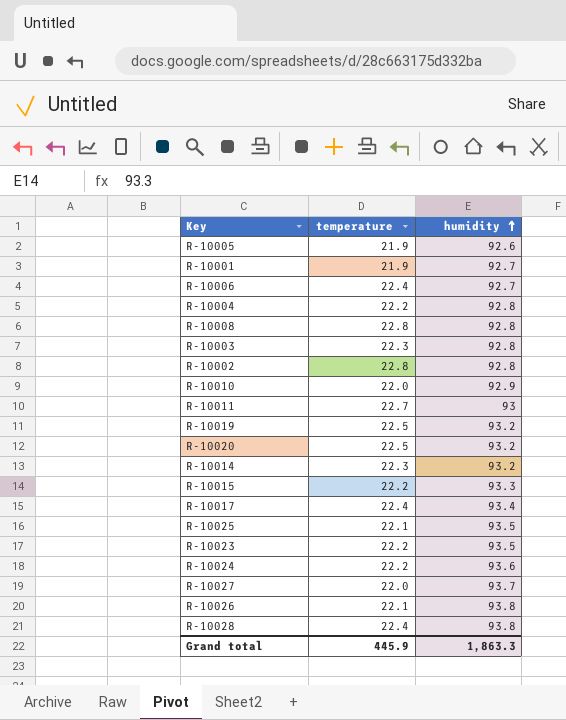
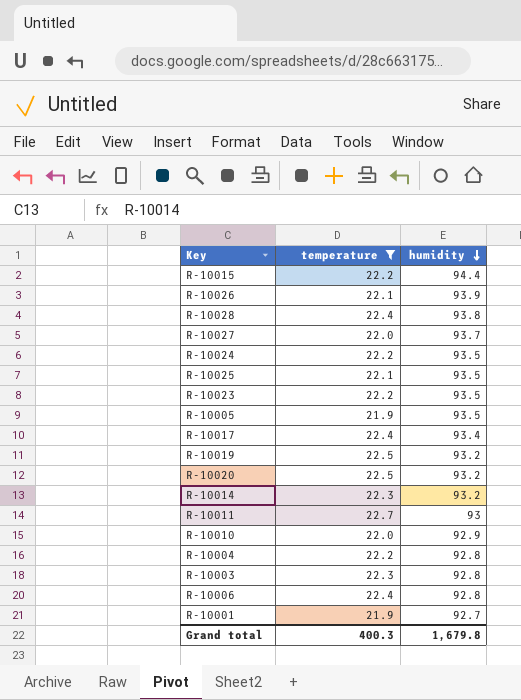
filter: none -> temperature != 22.8
row order: humidity ascending -> humidity descending
R-10015 | humidity: 93.3 -> 94.4
R-10026 | humidity: 93.8 -> 93.9
R-10024 | humidity: 93.6 -> 93.5
R-10005 | humidity: 92.6 -> 93.5
R-10006 | humidity: 92.7 -> 92.8
Grand total | temperature: 445.9 -> 400.3
Grand total | humidity: 1,863.3 -> 1,679.8

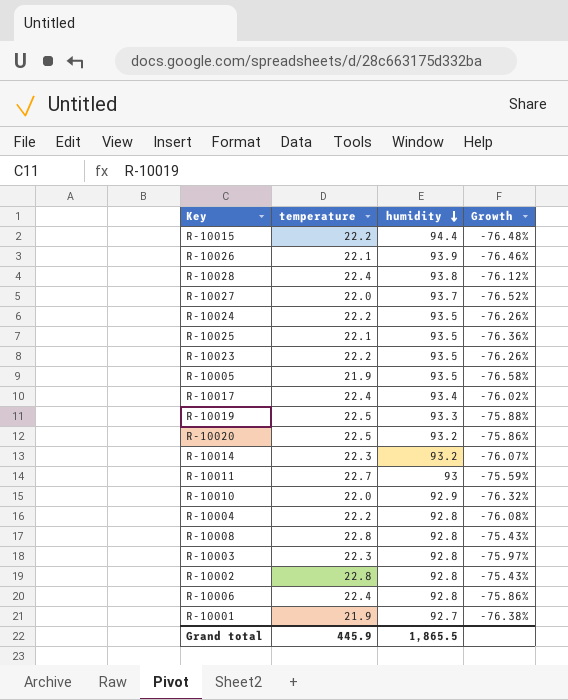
filter: temperature != 22.8 -> none
column Growth | formula: none -> ([temperature] - [humidity]) / [humidity]
R-10019 | humidity: 93.2 -> 93.3
Grand total | temperature: 400.3 -> 445.9
Grand total | humidity: 1,679.8 -> 1,865.5

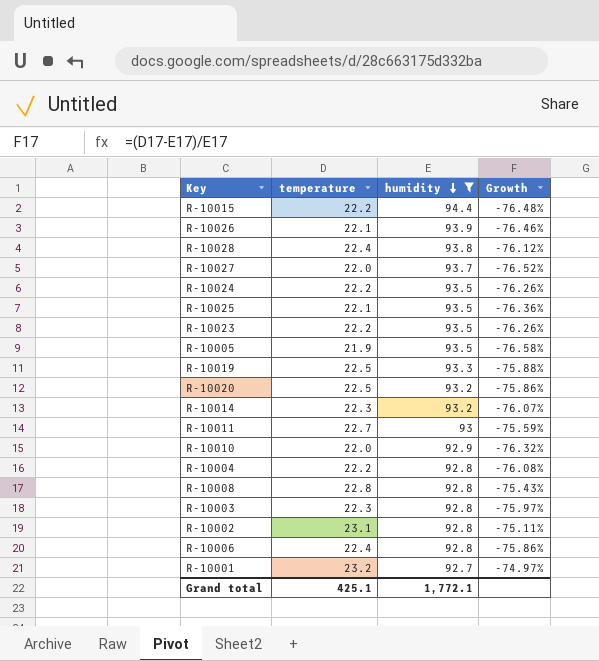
filter: none -> humidity != 93.4
R-10002 | temperature: 22.8 -> 23.1
R-10002 | Growth: -75.43% -> -75.11%
R-10001 | temperature: 21.9 -> 23.2
R-10001 | Growth: -76.38% -> -74.97%
Grand total | temperature: 445.9 -> 425.1
Grand total | humidity: 1,865.5 -> 1,772.1

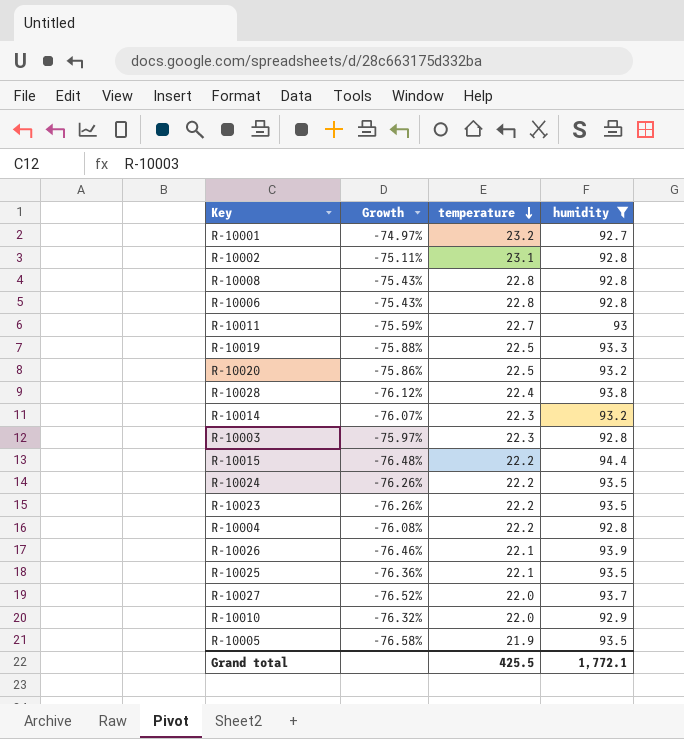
row order: humidity descending -> temperature descending
column Growth | position: 4 -> 2
R-10006 | Growth: -75.86% -> -75.43%
R-10006 | temperature: 22.4 -> 22.8
Grand total | temperature: 425.1 -> 425.5

